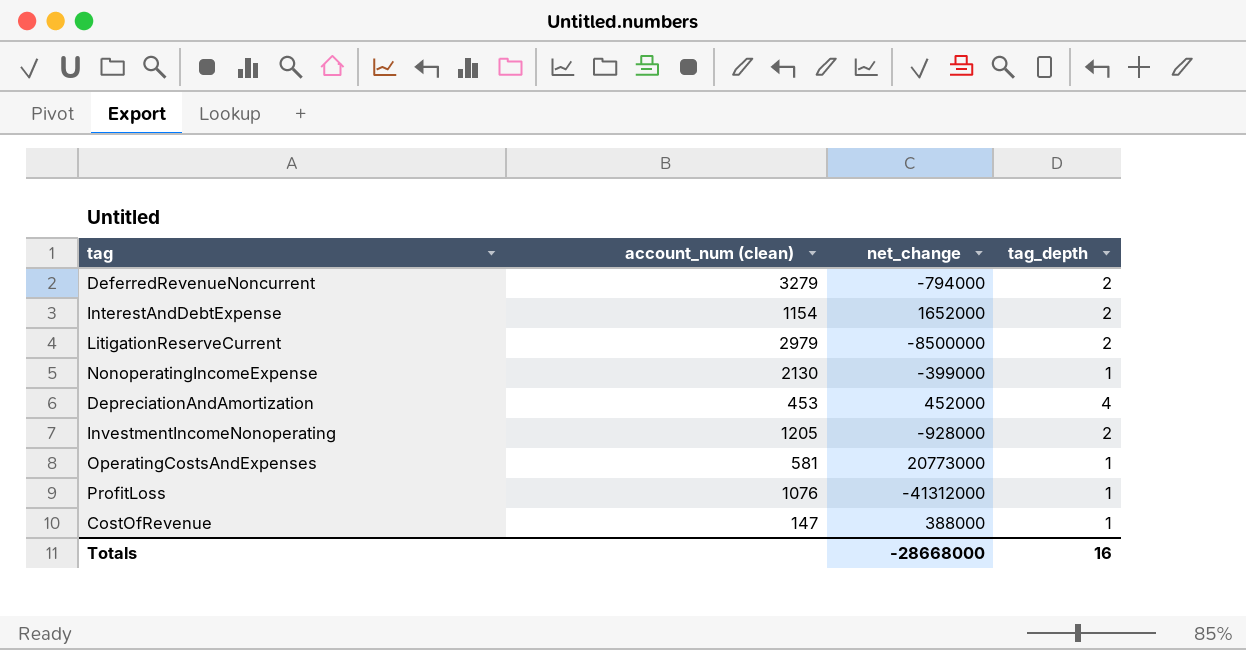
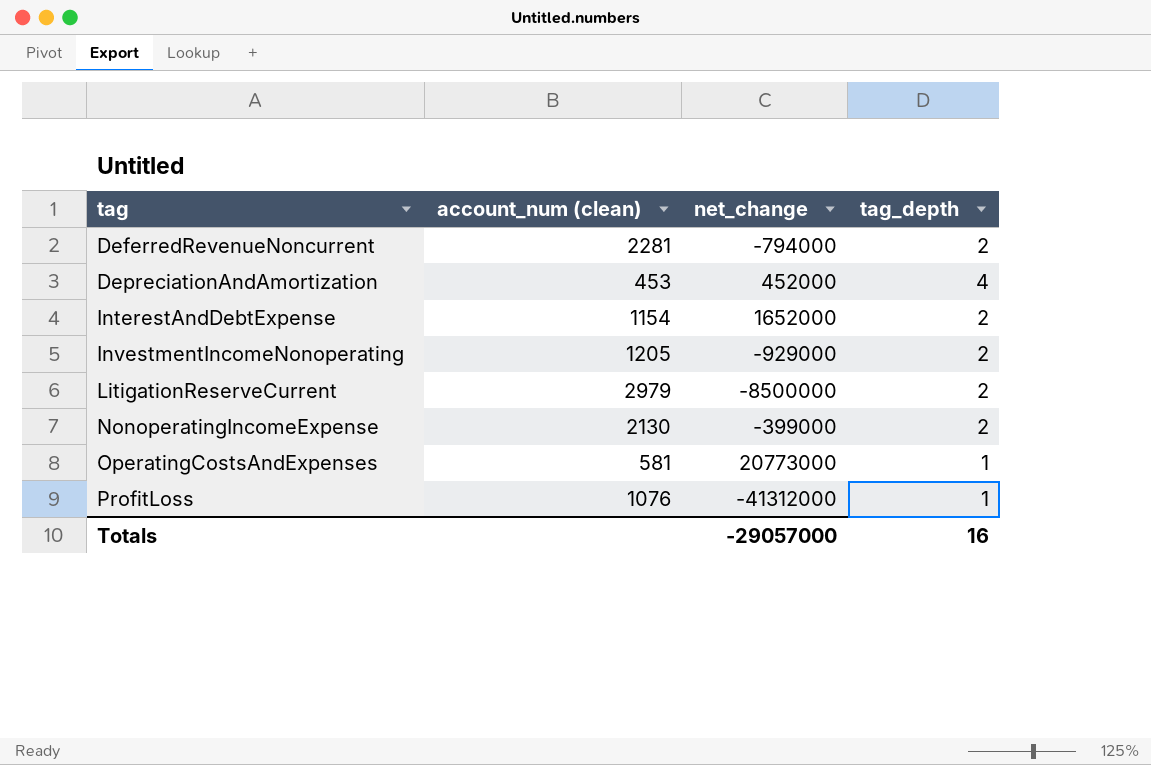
row order: none -> tag ascending
row CostOfRevenue: 147 | 388000 | 1 -> none
DeferredRevenueNoncurrent | account_num (clean): 3279 -> 2281
InvestmentIncomeNonoperating | net_change: -928000 -> -929000
NonoperatingIncomeExpense | tag_depth: 1 -> 2
Totals | net_change: -28668000 -> -29057000

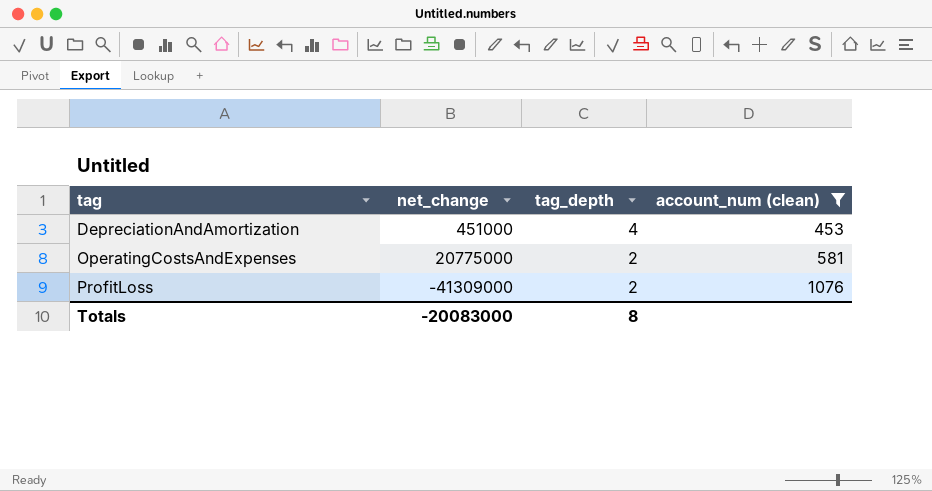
filter: none -> account_num (clean) <= 1076
column account_num (clean) | position: 2 -> 4
DepreciationAndAmortization | net_change: 452000 -> 451000
OperatingCostsAndExpenses | net_change: 20773000 -> 20775000
OperatingCostsAndExpenses | tag_depth: 1 -> 2
ProfitLoss | net_change: -41312000 -> -41309000
ProfitLoss | tag_depth: 1 -> 2
Totals | net_change: -29057000 -> -20083000
Totals | tag_depth: 16 -> 8

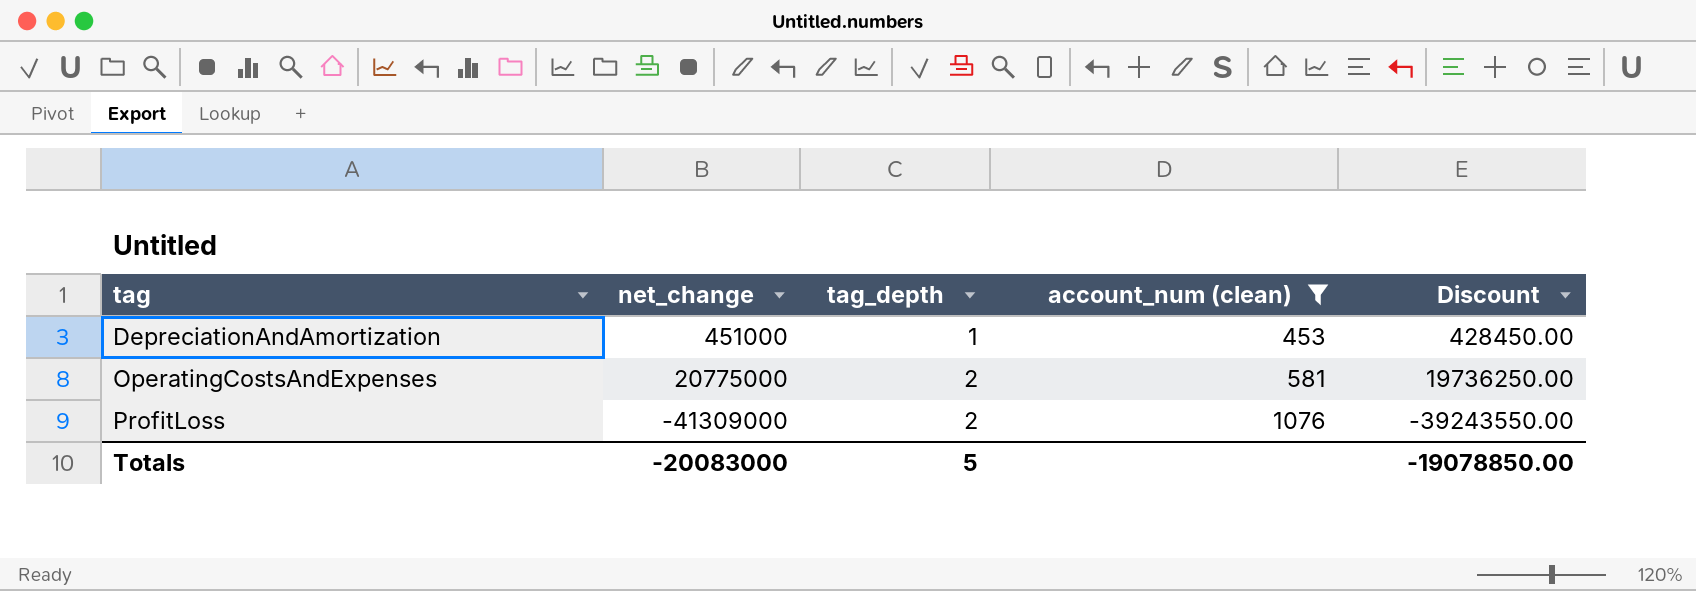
column Discount | formula: none -> [net_change] * 0.95
DepreciationAndAmortization | tag_depth: 4 -> 1
Totals | tag_depth: 8 -> 5

